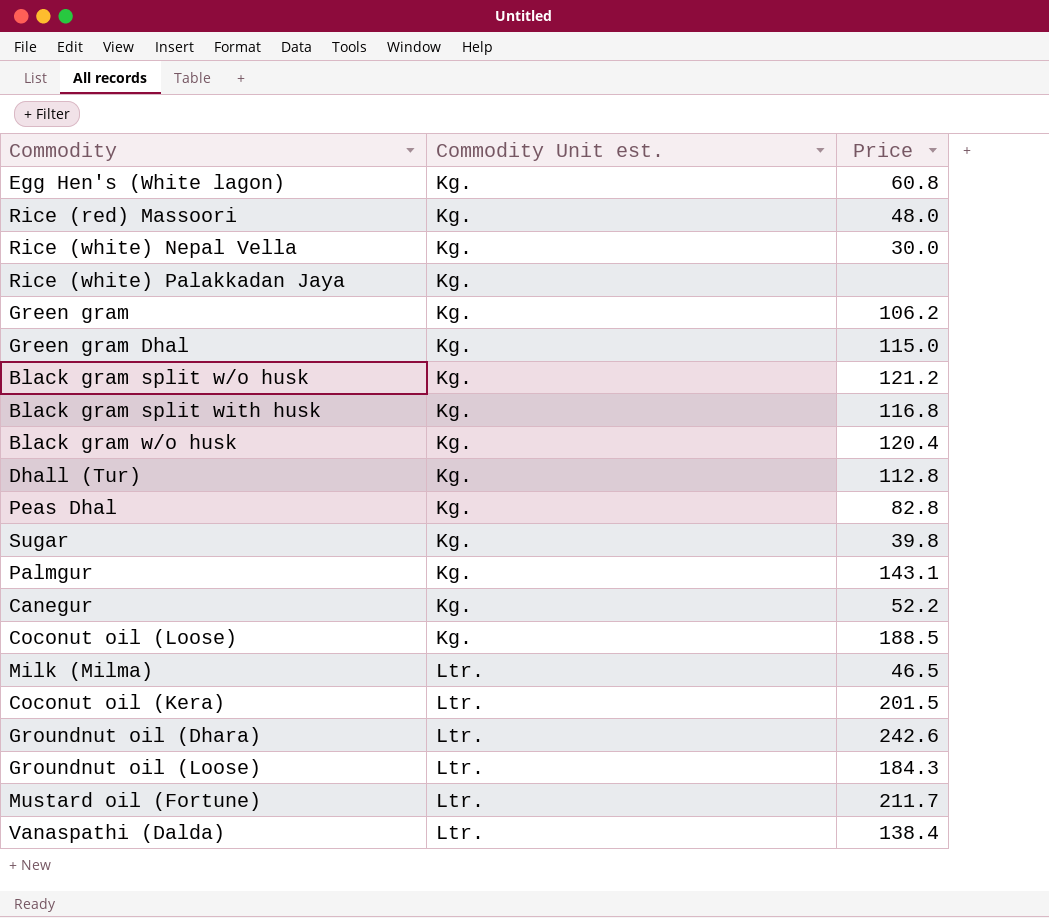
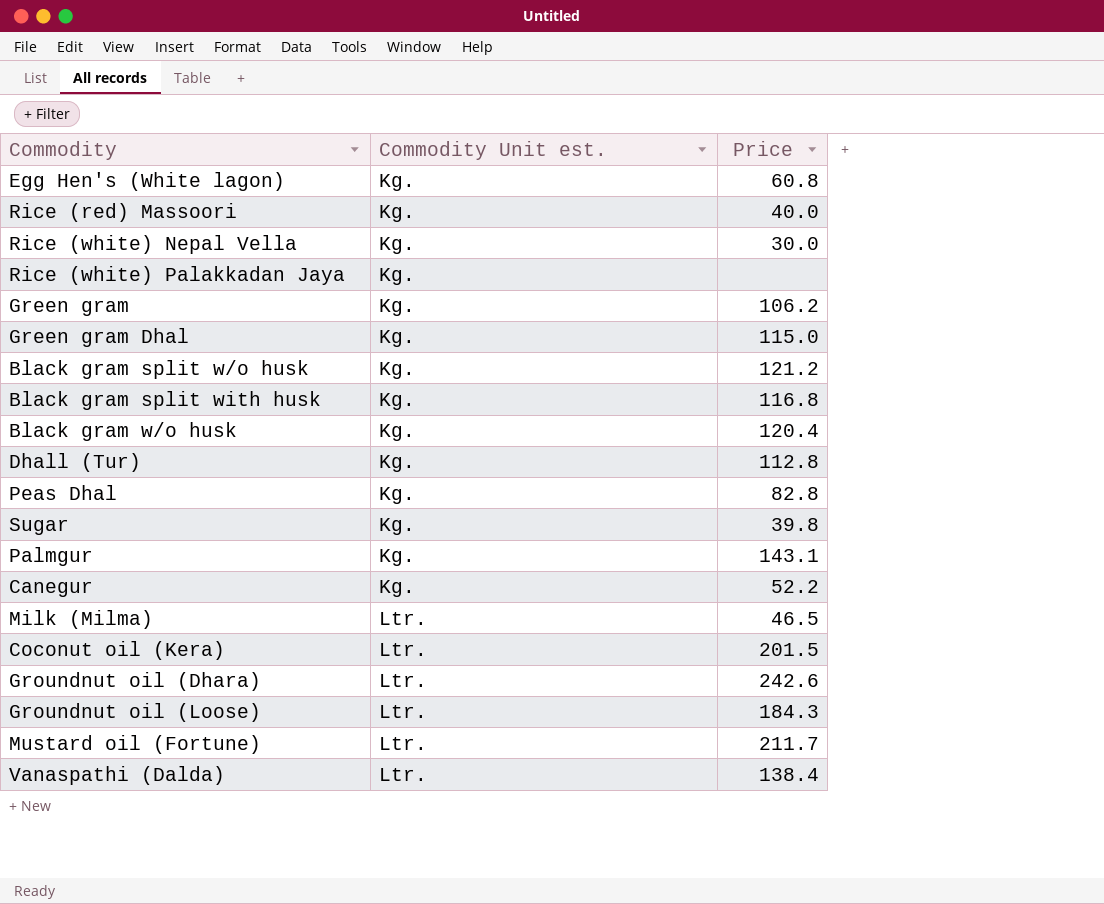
row Coconut oil (Loose): Kg. | 188.5 -> none
Rice (red) Massoori | Price: 48.0 -> 40.0

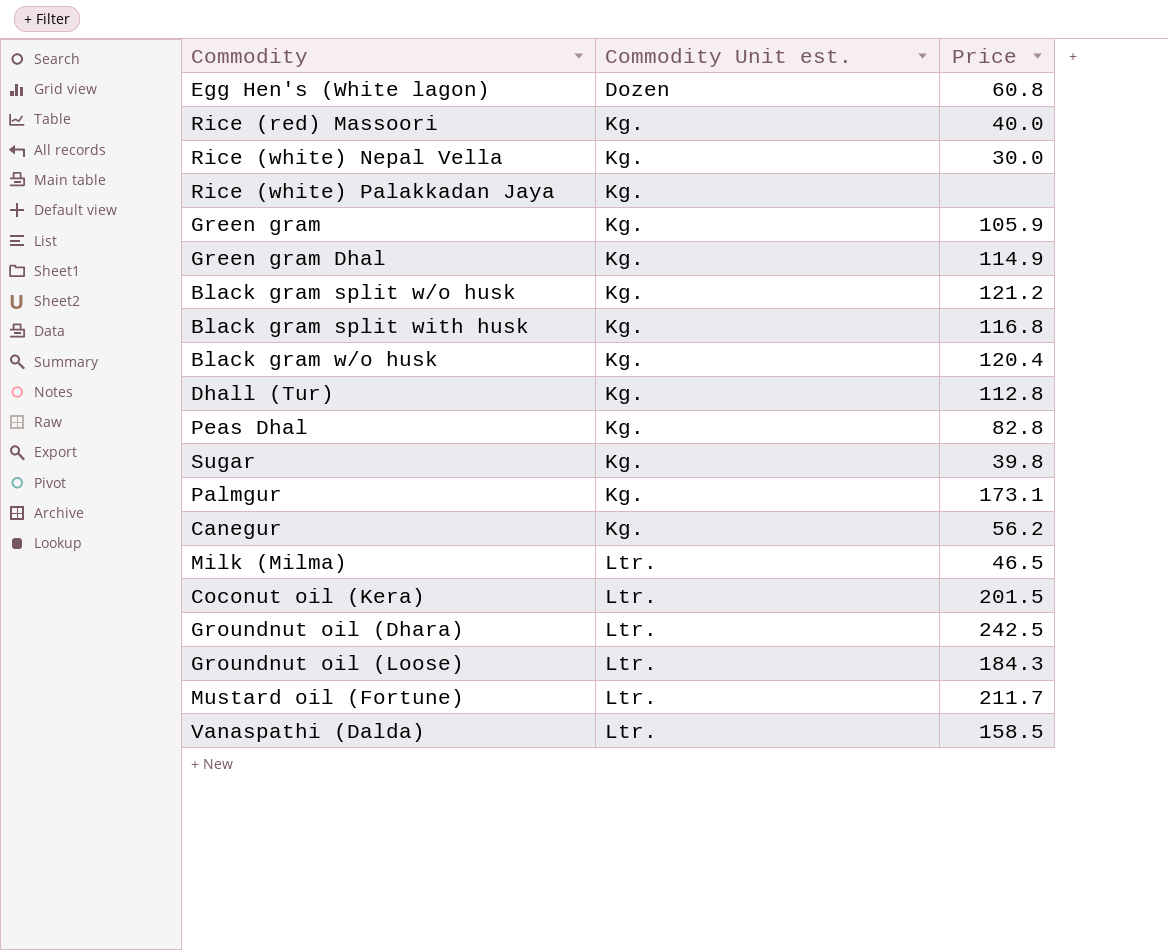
Egg Hen's (White lagon) | Commodity Unit est.: Kg. -> Dozen
Green gram | Price: 106.2 -> 105.9
Green gram Dhal | Price: 115.0 -> 114.9
Palmgur | Price: 143.1 -> 173.1
Canegur | Price: 52.2 -> 56.2
Groundnut oil (Dhara) | Price: 242.6 -> 242.5
Vanaspathi (Dalda) | Price: 138.4 -> 158.5

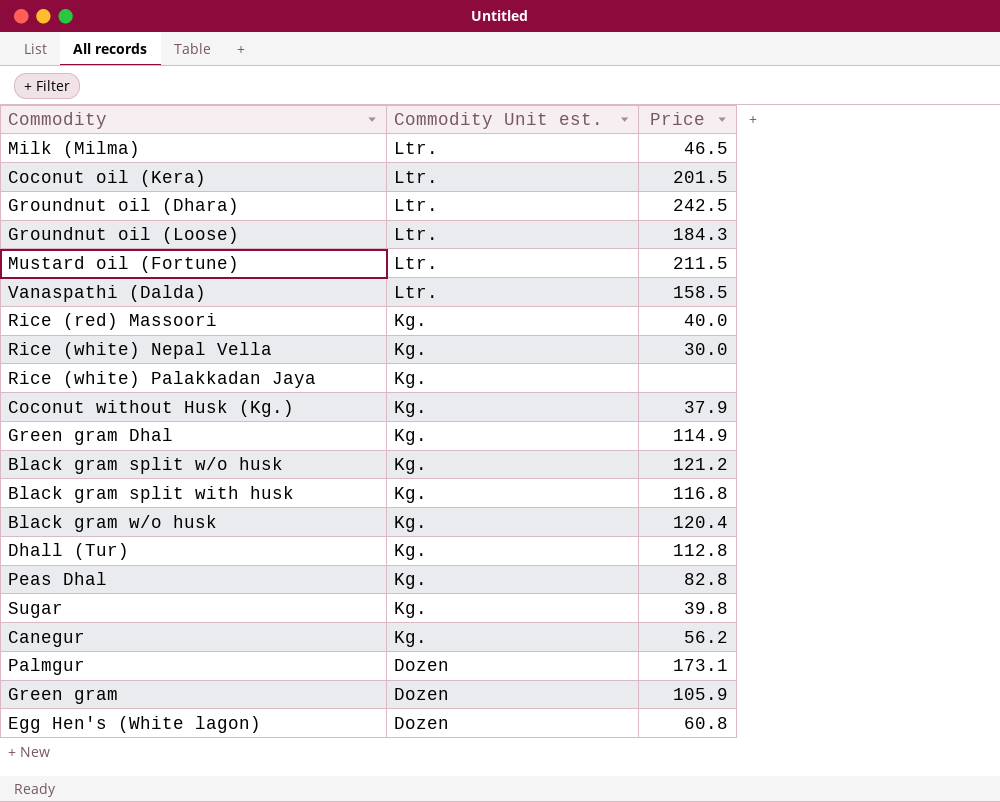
row order: Commodity Unit est. ascending -> Commodity Unit est. descending
Mustard oil (Fortune) | Price: 211.7 -> 211.5
row Coconut without Husk (Kg.): none -> Kg. | 37.9
Palmgur | Commodity Unit est.: Kg. -> Dozen
Green gram | Commodity Unit est.: Kg. -> Dozen

